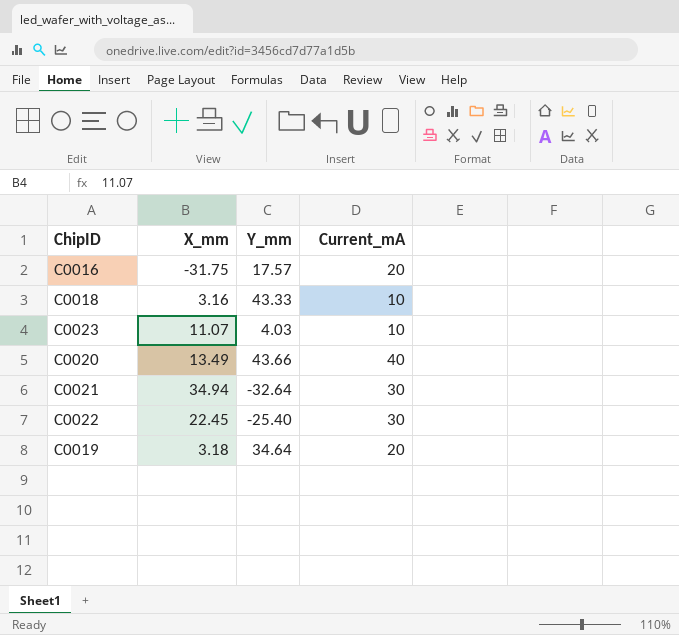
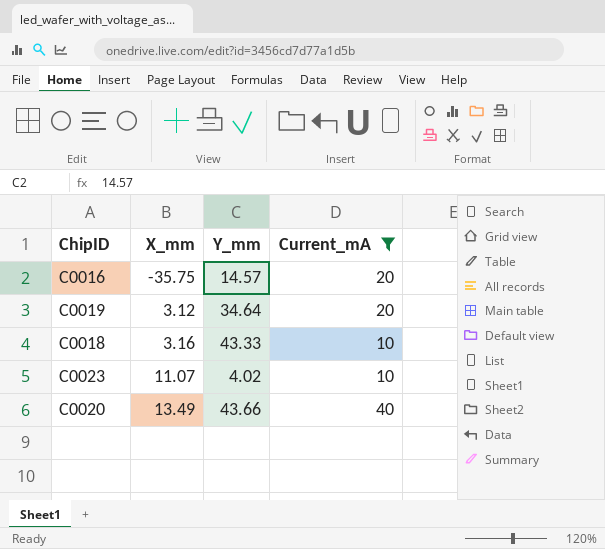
filter: none -> Current_mA != 30
row order: none -> X_mm ascending
C0016 | X_mm: -31.75 -> -35.75
C0016 | Y_mm: 17.57 -> 14.57
C0019 | X_mm: 3.18 -> 3.12
C0023 | Y_mm: 4.03 -> 4.02

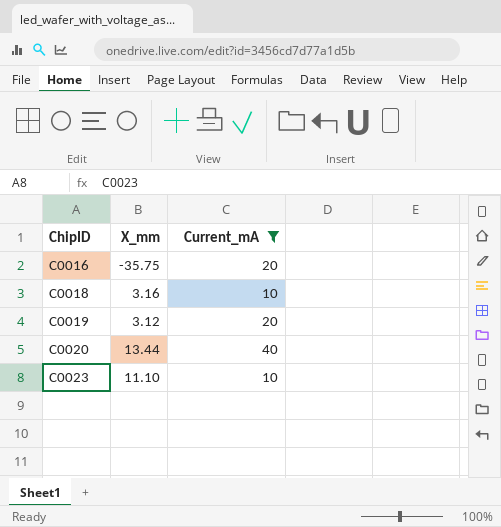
row order: X_mm ascending -> ChipID ascending
column Y_mm | position: 3 -> none
C0020 | X_mm: 13.49 -> 13.44
C0023 | X_mm: 11.07 -> 11.10

